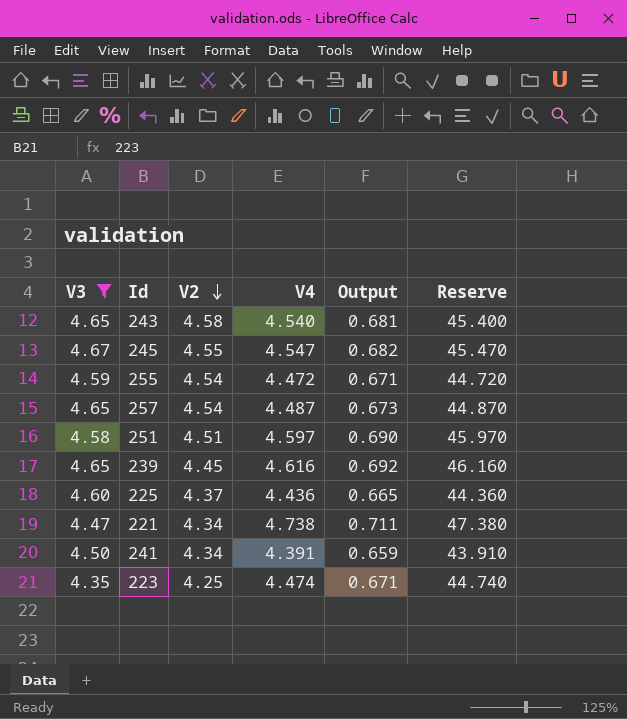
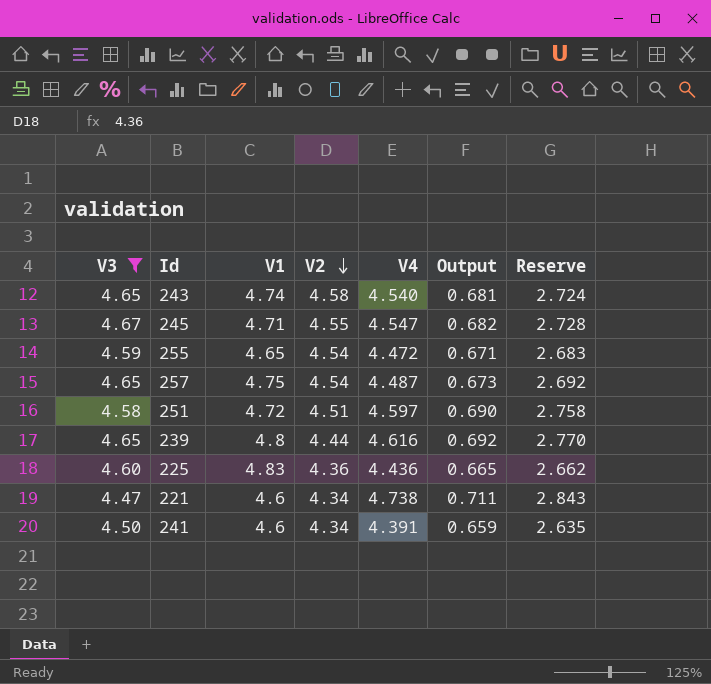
column V1 | position: none -> 3
column Reserve | formula: [V4] * 10 -> [V4] * 0.6
row 223: 4.35 | 4.25 | 4.474 | 0.671 | 44.740 -> none
239 | V2: 4.45 -> 4.44
225 | V2: 4.37 -> 4.36

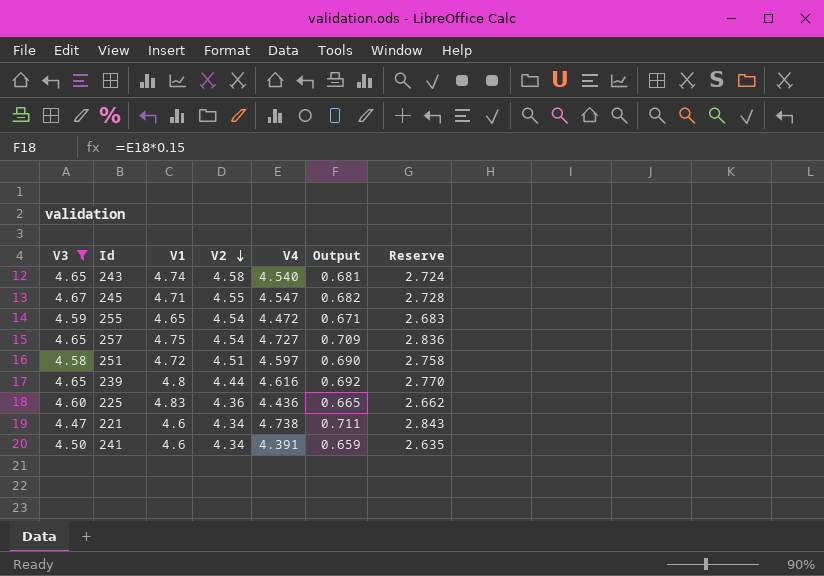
257 | V4: 4.487 -> 4.727
257 | Output: 0.673 -> 0.709
257 | Reserve: 2.692 -> 2.836

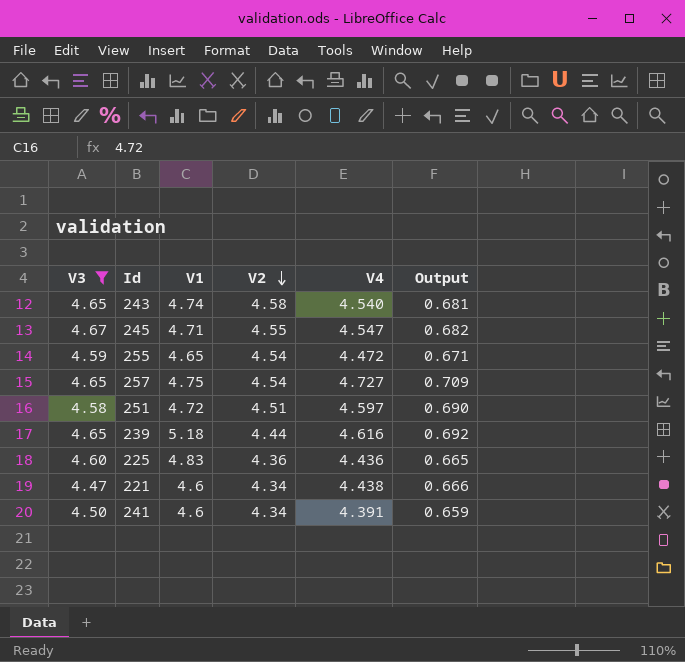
column Reserve | formula: [V4] * 0.6 -> none
239 | V1: 4.8 -> 5.18
221 | V4: 4.738 -> 4.438
221 | Output: 0.711 -> 0.666

